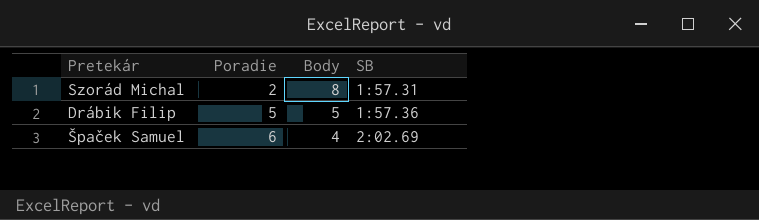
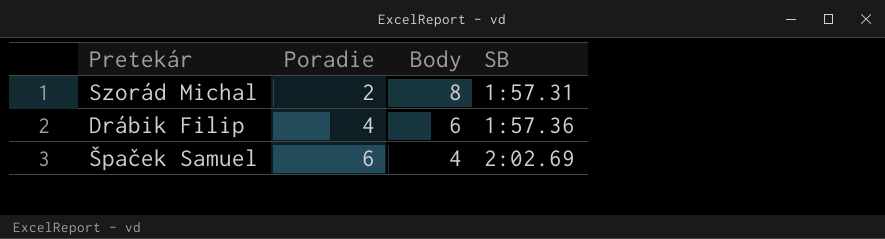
Drábik Filip | Poradie: 5 -> 4
Drábik Filip | Body: 5 -> 6

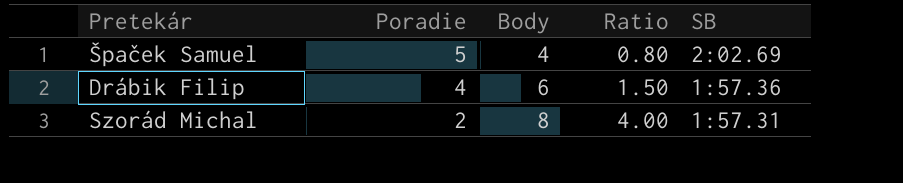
row order: Poradie ascending -> Poradie descending
column Ratio | formula: none -> [Body] / [Poradie]
Špaček Samuel | Poradie: 6 -> 5

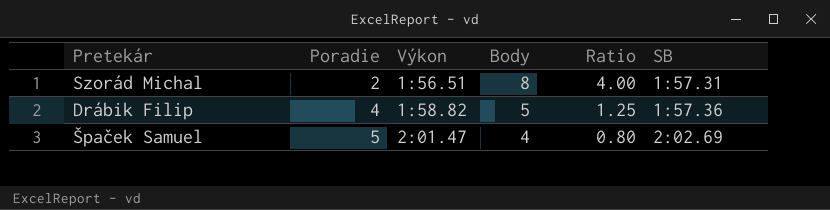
row order: Poradie descending -> Poradie ascending
column Výkon | position: none -> 3
Drábik Filip | Body: 6 -> 5
Drábik Filip | Ratio: 1.50 -> 1.25

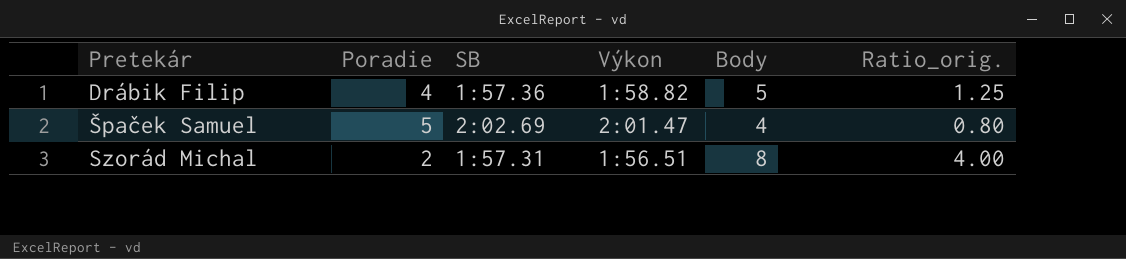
row order: Poradie ascending -> Pretekár ascending
column SB | position: 6 -> 3
column name: Ratio -> Ratio_orig.

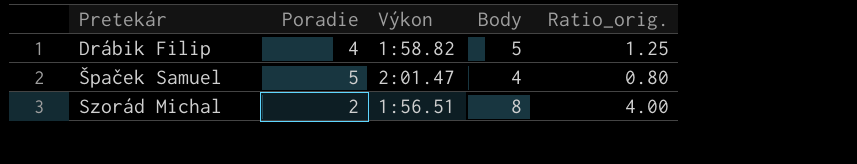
column SB | position: 3 -> none

